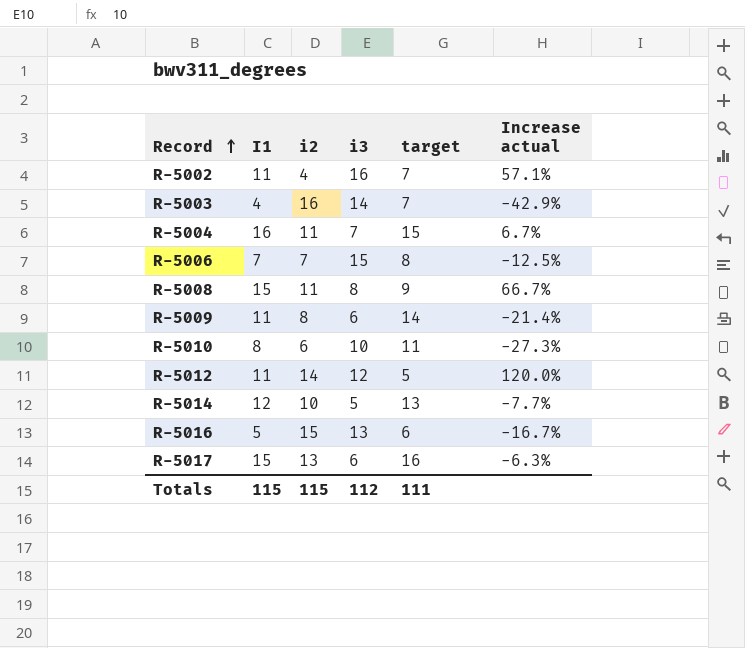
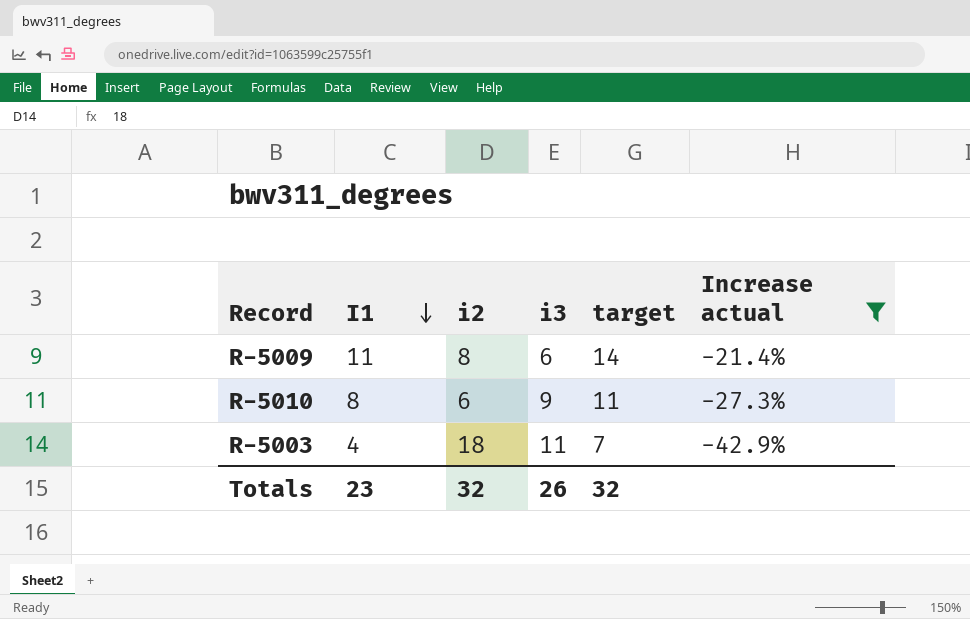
filter: none -> Increase actual <= -21.4%
row order: Record ascending -> I1 descending
R-5010 | i3: 10 -> 9
R-5003 | i2: 16 -> 18
R-5003 | i3: 14 -> 11
Totals | I1: 115 -> 23
Totals | i2: 115 -> 32
Totals | i3: 112 -> 26
Totals | target: 111 -> 32

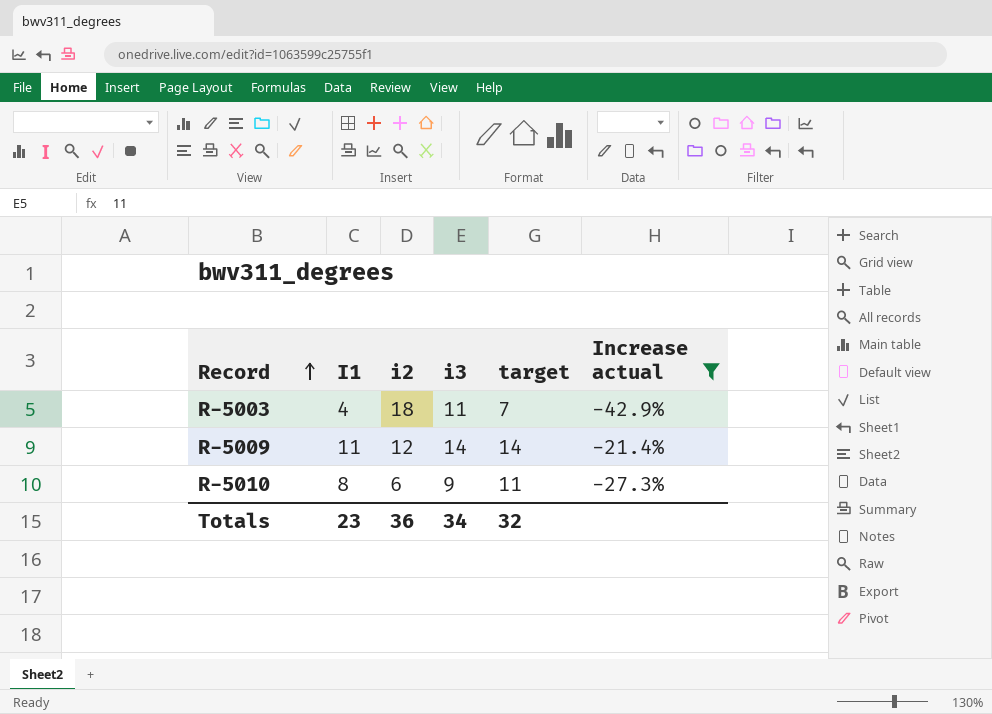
row order: I1 descending -> Record ascending
R-5009 | i2: 8 -> 12
R-5009 | i3: 6 -> 14
Totals | i2: 32 -> 36
Totals | i3: 26 -> 34

